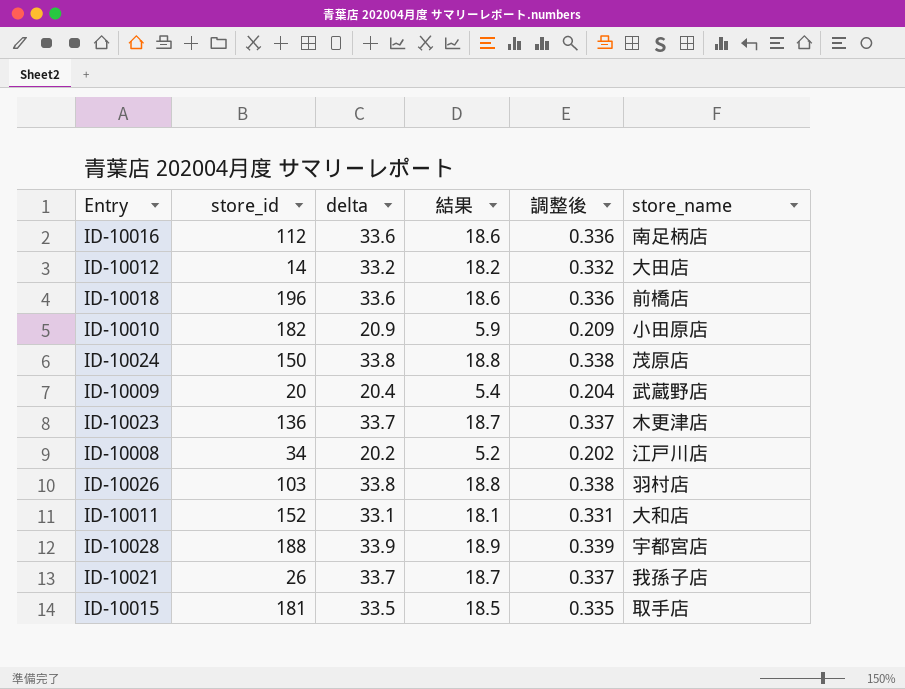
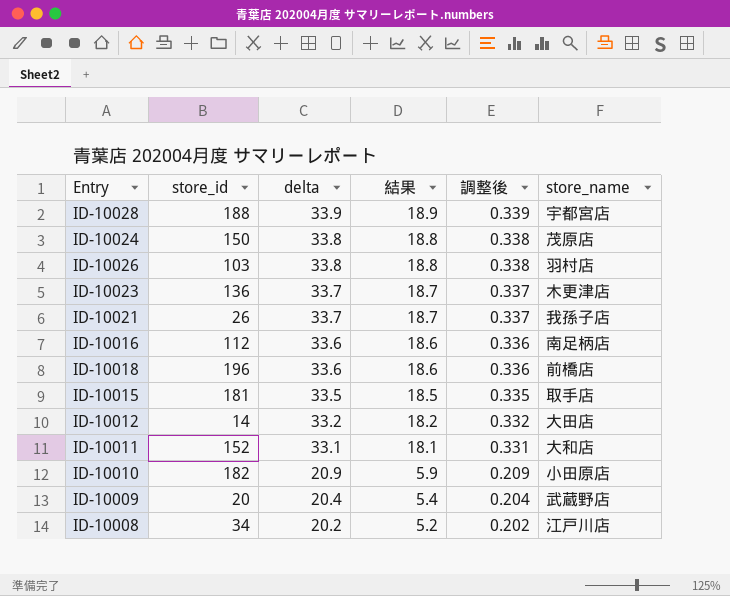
row order: none -> delta descending

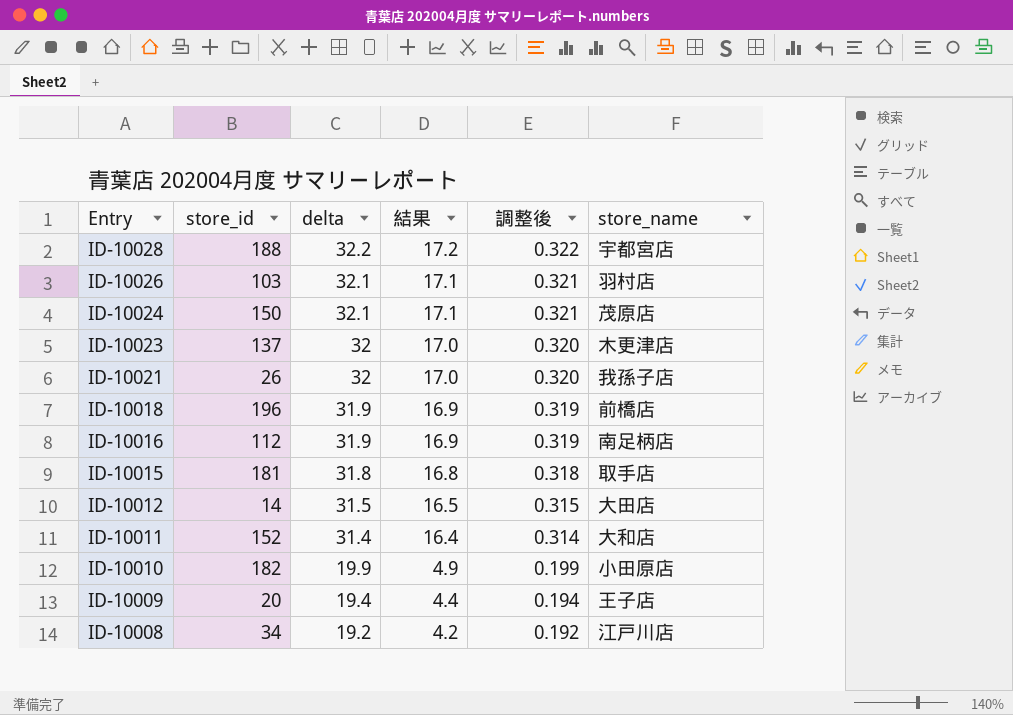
row order: delta descending -> Entry descending
ID-10028 | delta: 33.9 -> 32.2
ID-10028 | 結果: 18.9 -> 17.2
ID-10028 | 調整後: 0.339 -> 0.322
ID-10026 | delta: 33.8 -> 32.1
ID-10026 | 結果: 18.8 -> 17.1
ID-10026 | 調整後: 0.338 -> 0.321
ID-10024 | delta: 33.8 -> 32.1
ID-10024 | 結果: 18.8 -> 17.1
ID-10024 | 調整後: 0.338 -> 0.321
ID-10023 | store_id: 136 -> 137
ID-10023 | delta: 33.7 -> 32
ID-10023 | 結果: 18.7 -> 17.0
ID-10023 | 調整後: 0.337 -> 0.320
ID-10021 | delta: 33.7 -> 32
ID-10021 | 結果: 18.7 -> 17.0
ID-10021 | 調整後: 0.337 -> 0.320
ID-10018 | delta: 33.6 -> 31.9
ID-10018 | 結果: 18.6 -> 16.9
ID-10018 | 調整後: 0.336 -> 0.319
ID-10016 | delta: 33.6 -> 31.9
ID-10016 | 結果: 18.6 -> 16.9
ID-10016 | 調整後: 0.336 -> 0.319
ID-10015 | delta: 33.5 -> 31.8
ID-10015 | 結果: 18.5 -> 16.8
ID-10015 | 調整後: 0.335 -> 0.318
ID-10012 | delta: 33.2 -> 31.5
ID-10012 | 結果: 18.2 -> 16.5
ID-10012 | 調整後: 0.332 -> 0.315
ID-10011 | delta: 33.1 -> 31.4
ID-10011 | 結果: 18.1 -> 16.4
ID-10011 | 調整後: 0.331 -> 0.314
ID-10010 | delta: 20.9 -> 19.9
ID-10010 | 結果: 5.9 -> 4.9
ID-10010 | 調整後: 0.209 -> 0.199
ID-10009 | delta: 20.4 -> 19.4
ID-10009 | 結果: 5.4 -> 4.4
ID-10009 | 調整後: 0.204 -> 0.194
ID-10009 | store_name: 武蔵野店 -> 王子店
ID-10008 | delta: 20.2 -> 19.2
ID-10008 | 結果: 5.2 -> 4.2
ID-10008 | 調整後: 0.202 -> 0.192

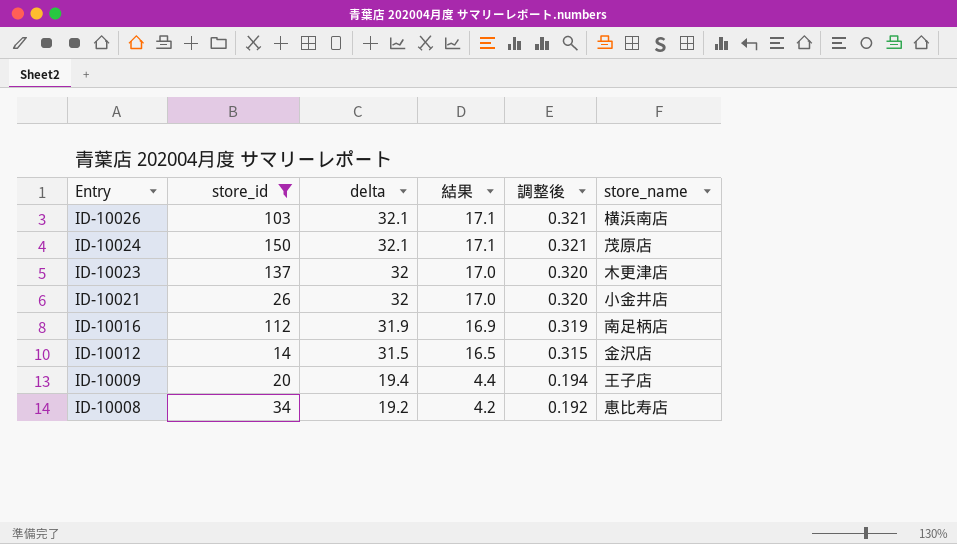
filter: none -> store_id <= 150
ID-10026 | store_name: 羽村店 -> 横浜南店
ID-10021 | store_name: 我孫子店 -> 小金井店
ID-10012 | store_name: 大田店 -> 金沢店
ID-10008 | store_name: 江戸川店 -> 恵比寿店

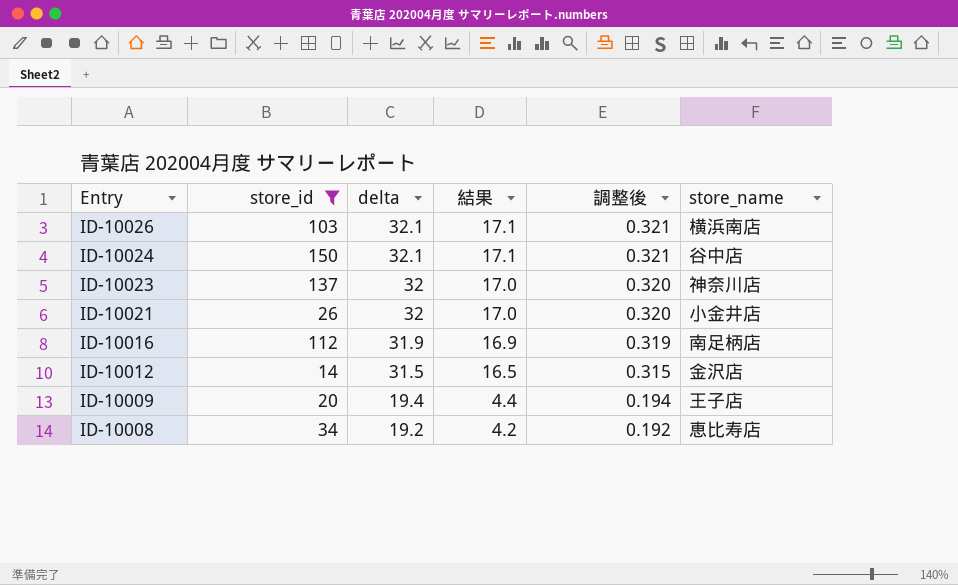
ID-10024 | store_name: 茂原店 -> 谷中店
ID-10023 | store_name: 木更津店 -> 神奈川店

